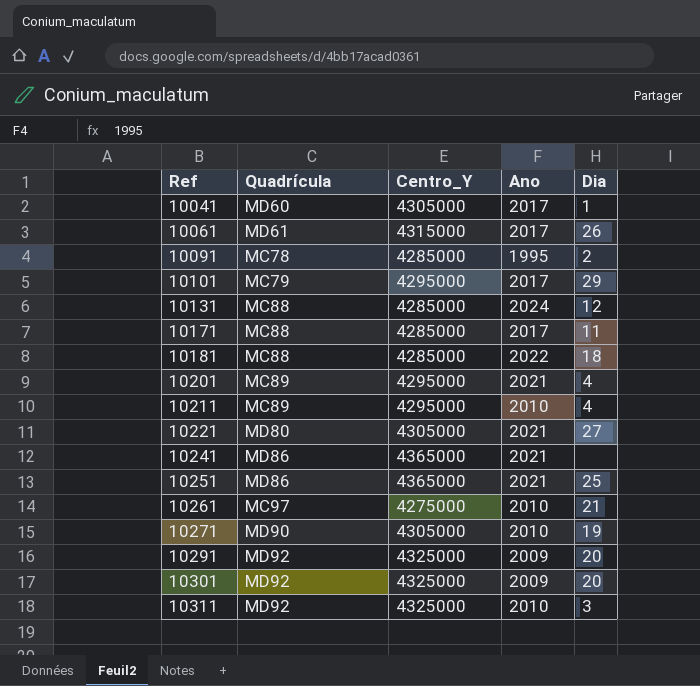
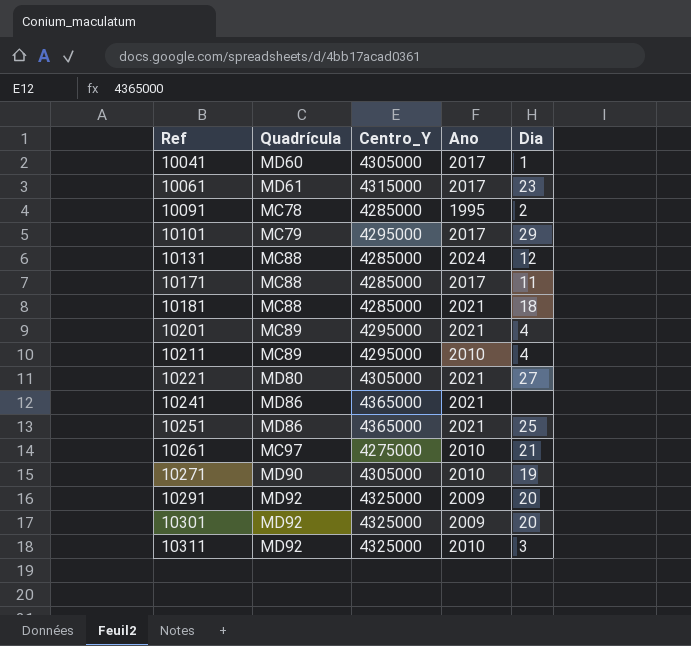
10061 | Dia: 26 -> 23
10181 | Ano: 2022 -> 2021

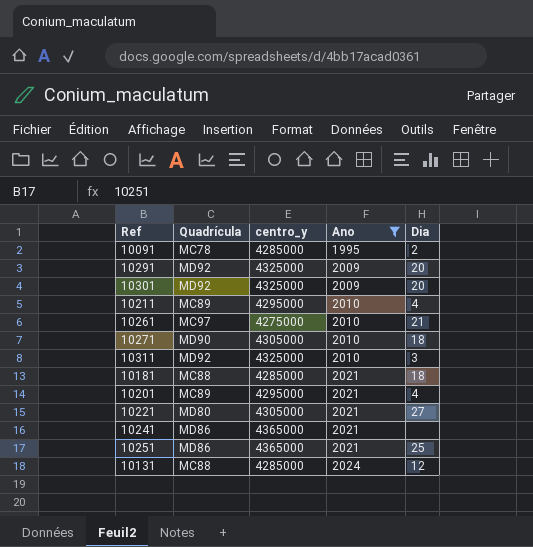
filter: none -> Ano != 2017
row order: Ref ascending -> Ano ascending
column name: Centro_Y -> centro_y
10271 | Dia: 19 -> 18

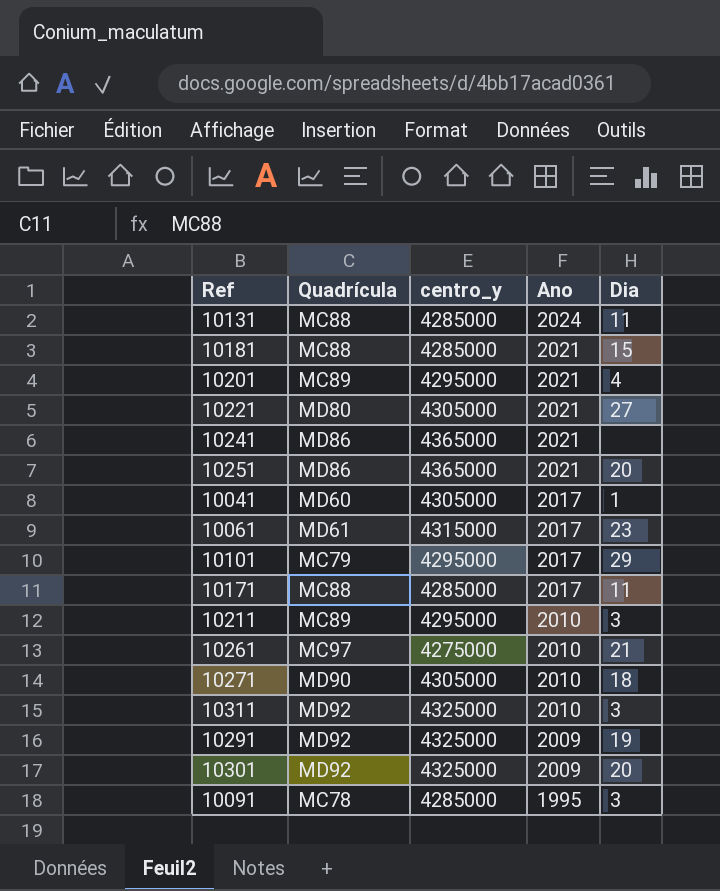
filter: Ano != 2017 -> none
row order: Ano ascending -> Ano descending
10131 | Dia: 12 -> 11
10181 | Dia: 18 -> 15
10251 | Dia: 25 -> 20
10211 | Dia: 4 -> 3
10291 | Dia: 20 -> 19
10091 | Dia: 2 -> 3

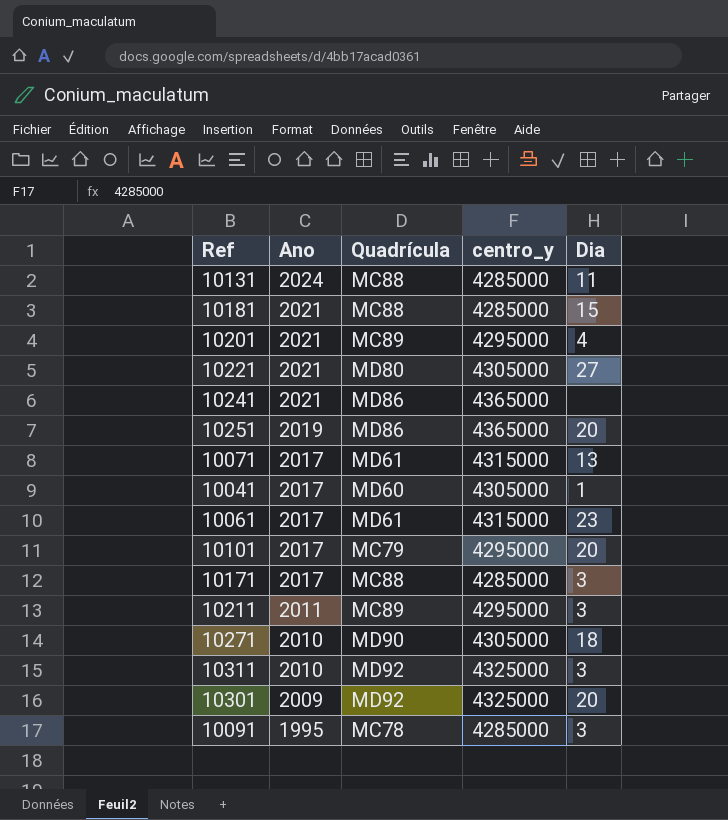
column Ano | position: 4 -> 2
row 10261: MC97 | 4275000 | 2010 | 21 -> none
row 10291: MD92 | 4325000 | 2009 | 19 -> none
10251 | Ano: 2021 -> 2019
row 10071: none -> 2017 | MD61 | 4315000 | 13
10101 | Dia: 29 -> 20
10171 | Dia: 11 -> 3
10211 | Ano: 2010 -> 2011

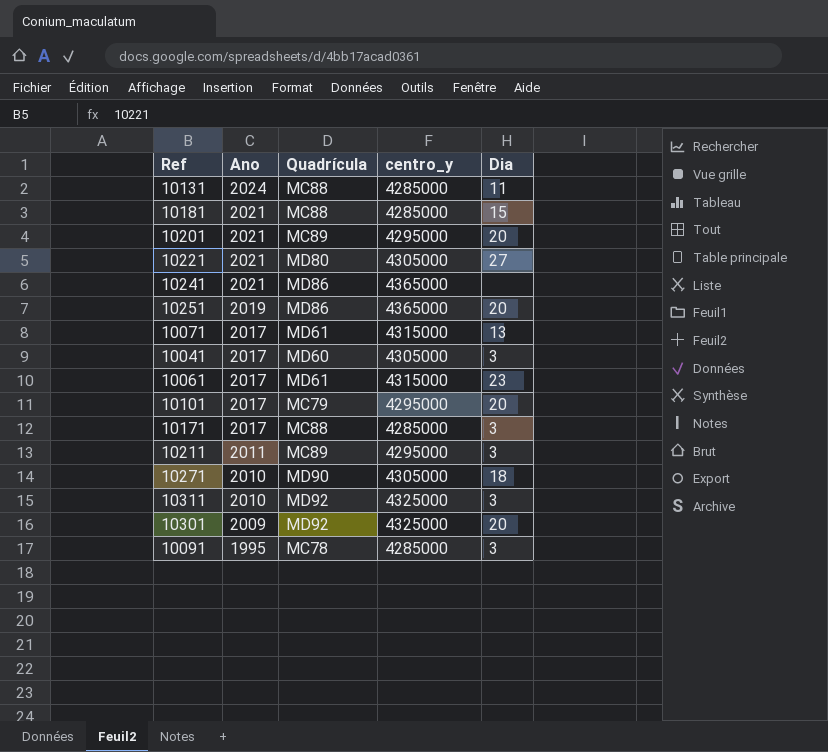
10201 | Dia: 4 -> 20
10041 | Dia: 1 -> 3

